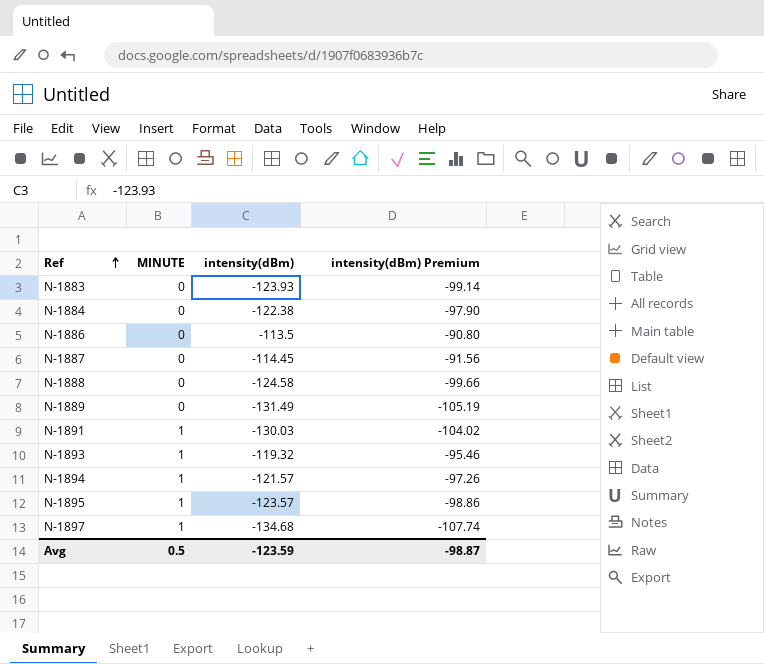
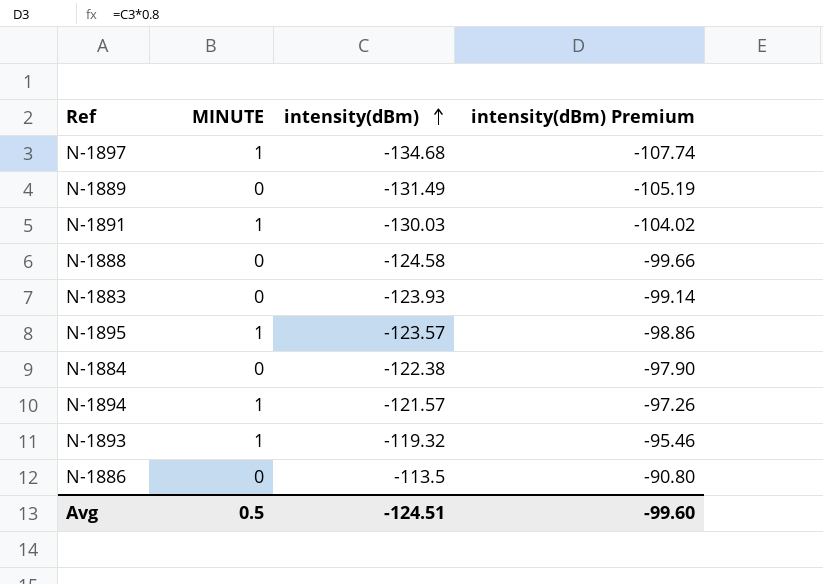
row order: Ref ascending -> intensity(dBm) ascending
row N-1887: 0 | -114.45 | -91.56 -> none
Avg | intensity(dBm): -123.59 -> -124.51
Avg | intensity(dBm) Premium: -98.87 -> -99.60

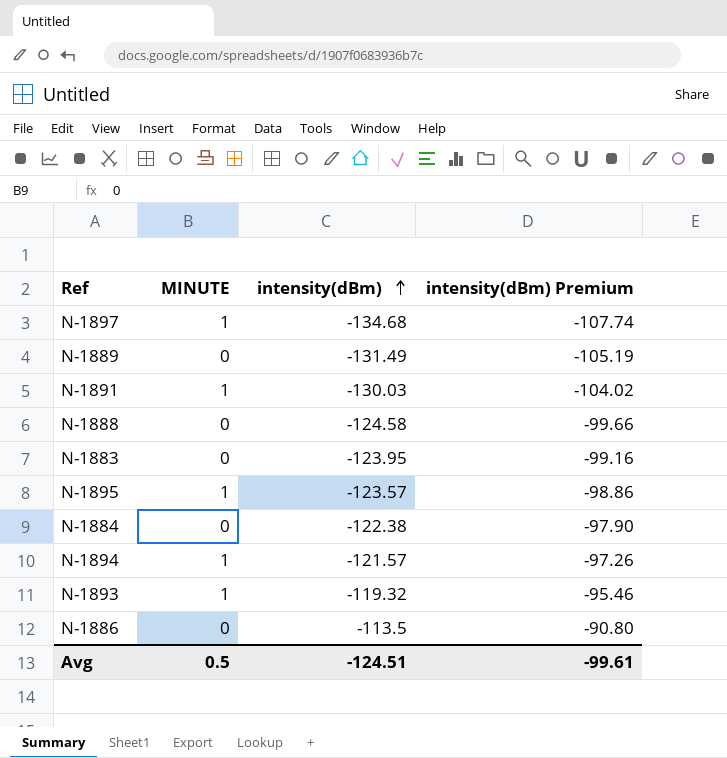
N-1883 | intensity(dBm): -123.93 -> -123.95
N-1883 | intensity(dBm) Premium: -99.14 -> -99.16
Avg | intensity(dBm) Premium: -99.60 -> -99.61

